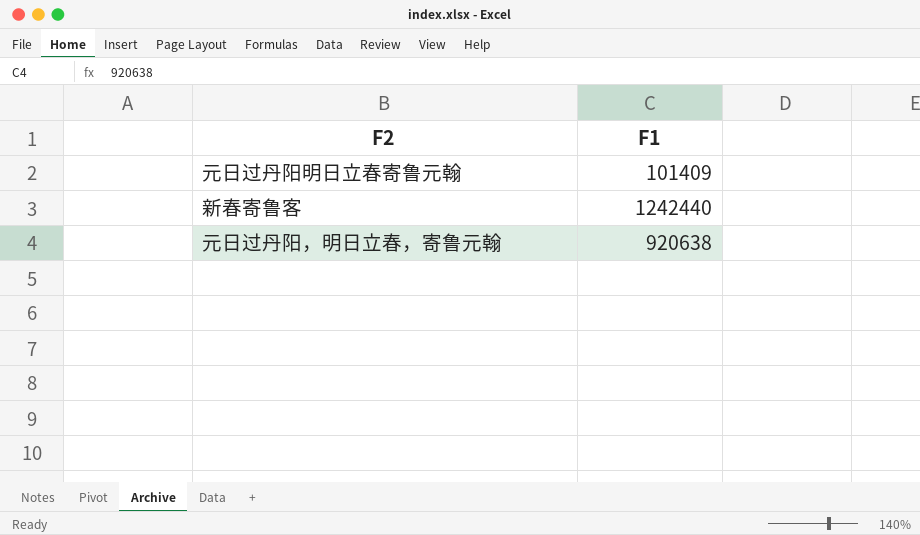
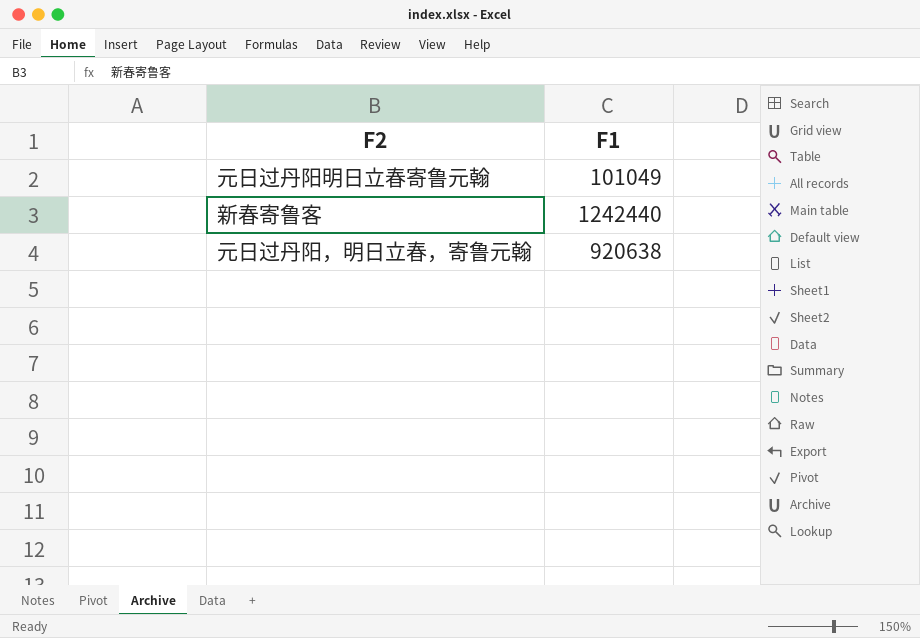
元日过丹阳明日立春寄鲁元翰 | F1: 101409 -> 101049

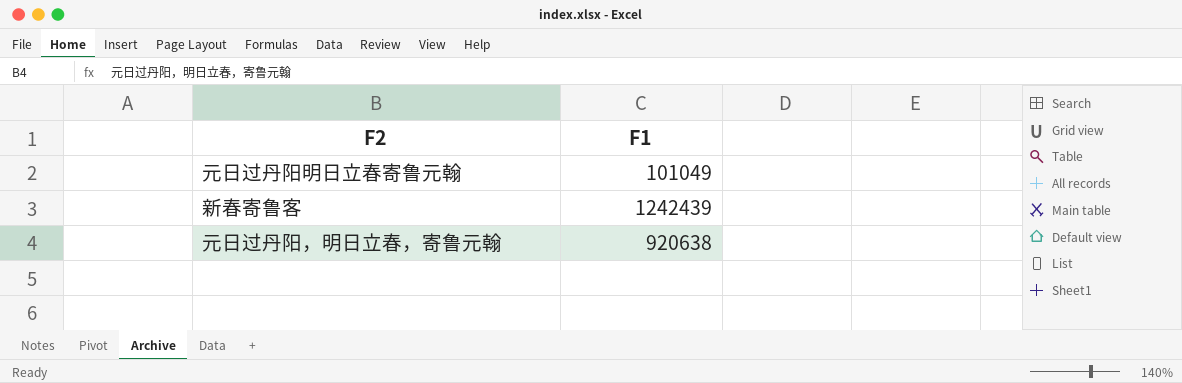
新春寄鲁客 | F1: 1242440 -> 1242439

